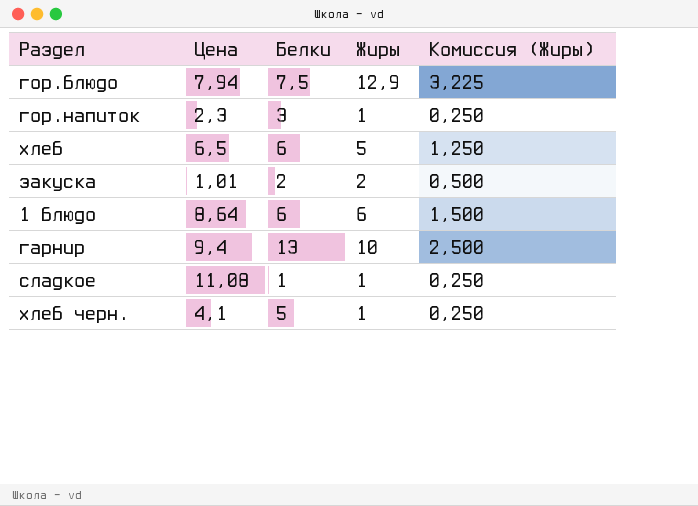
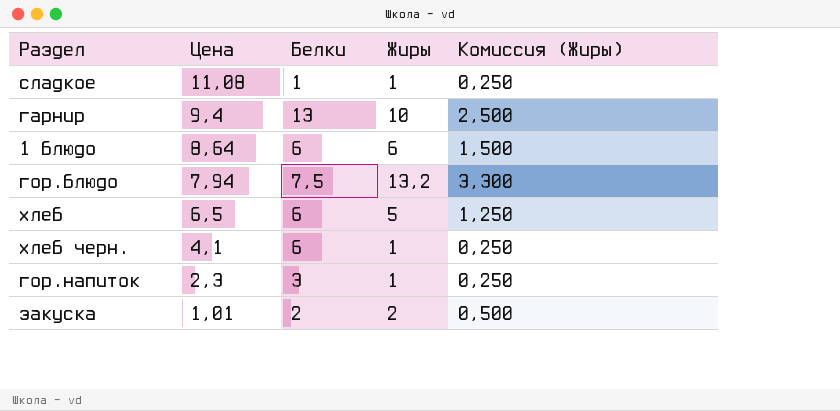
row order: none -> Цена descending
гор.блюдо | Жиры: 12,9 -> 13,2
гор.блюдо | Комиссия (Жиры): 3,225 -> 3,300
хлеб черн. | Белки: 5 -> 6

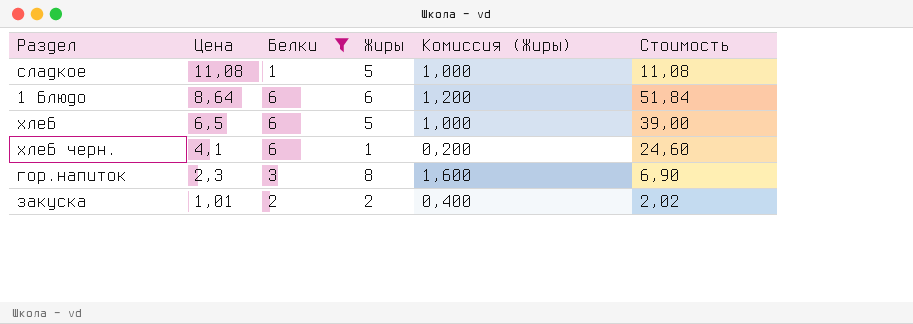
filter: none -> Белки <= 6
column Комиссия (Жиры) | formula: [Жиры] * 0,25 -> [Жиры] * 0,2
column Стоимость | formula: none -> [Цена] * [Белки]
сладкое | Жиры: 1 -> 5
гор.напиток | Жиры: 1 -> 8

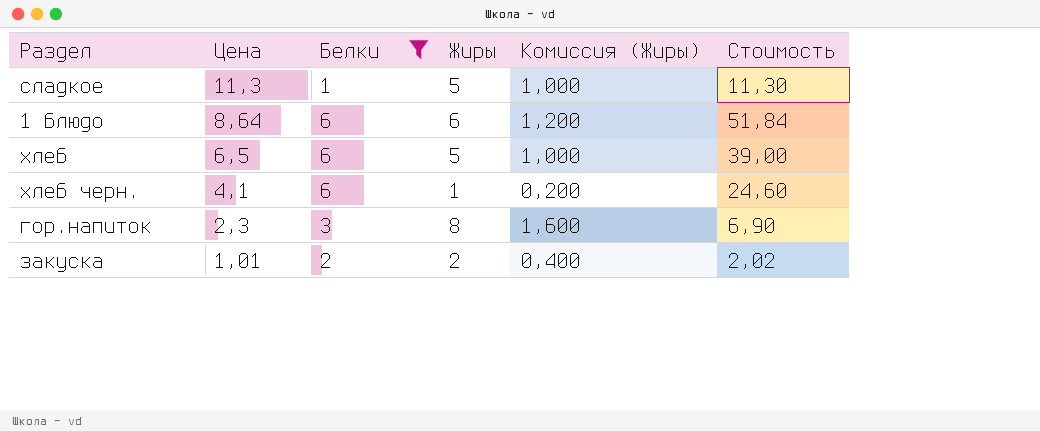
сладкое | Цена: 11,08 -> 11,3
сладкое | Стоимость: 11,08 -> 11,30

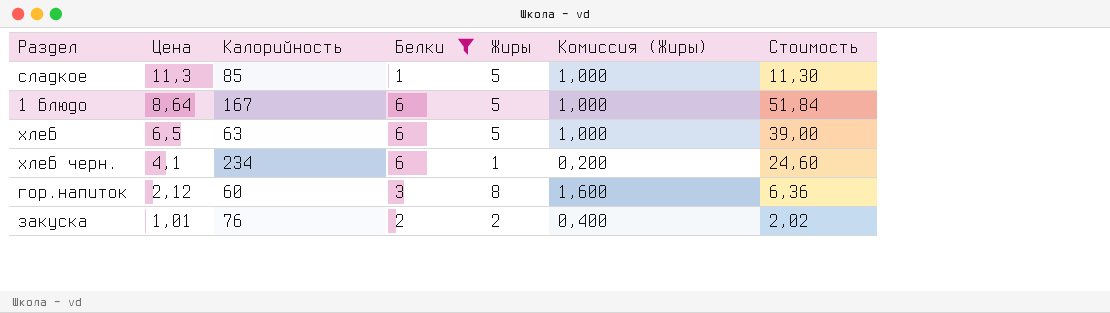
column Калорийность | position: none -> 3
1 блюдо | Жиры: 6 -> 5
1 блюдо | Комиссия (Жиры): 1,200 -> 1,000
гор.напиток | Цена: 2,3 -> 2,12
гор.напиток | Стоимость: 6,90 -> 6,36

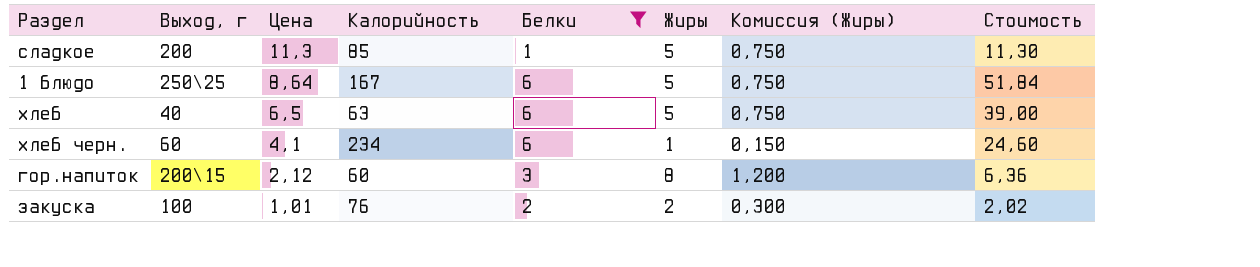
column Выход, г | position: none -> 2
column Комиссия (Жиры) | formula: [Жиры] * 0,2 -> [Жиры] * 0,15

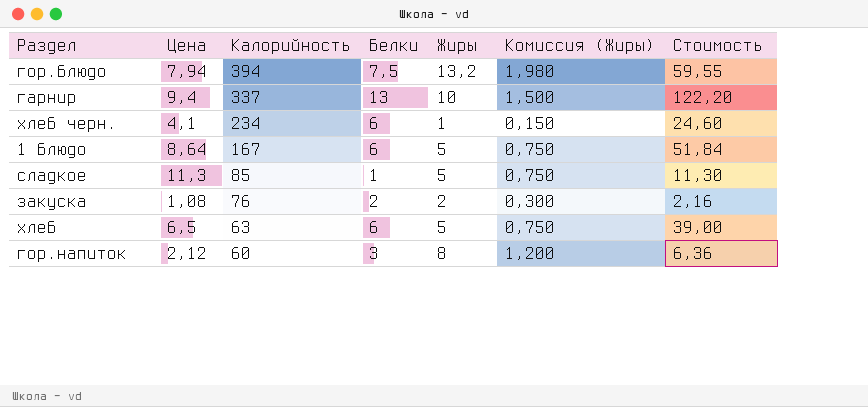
filter: Белки <= 6 -> none
row order: Цена descending -> Калорийность descending
column Выход, г | position: 2 -> none
закуска | Цена: 1,01 -> 1,08
закуска | Стоимость: 2,02 -> 2,16

